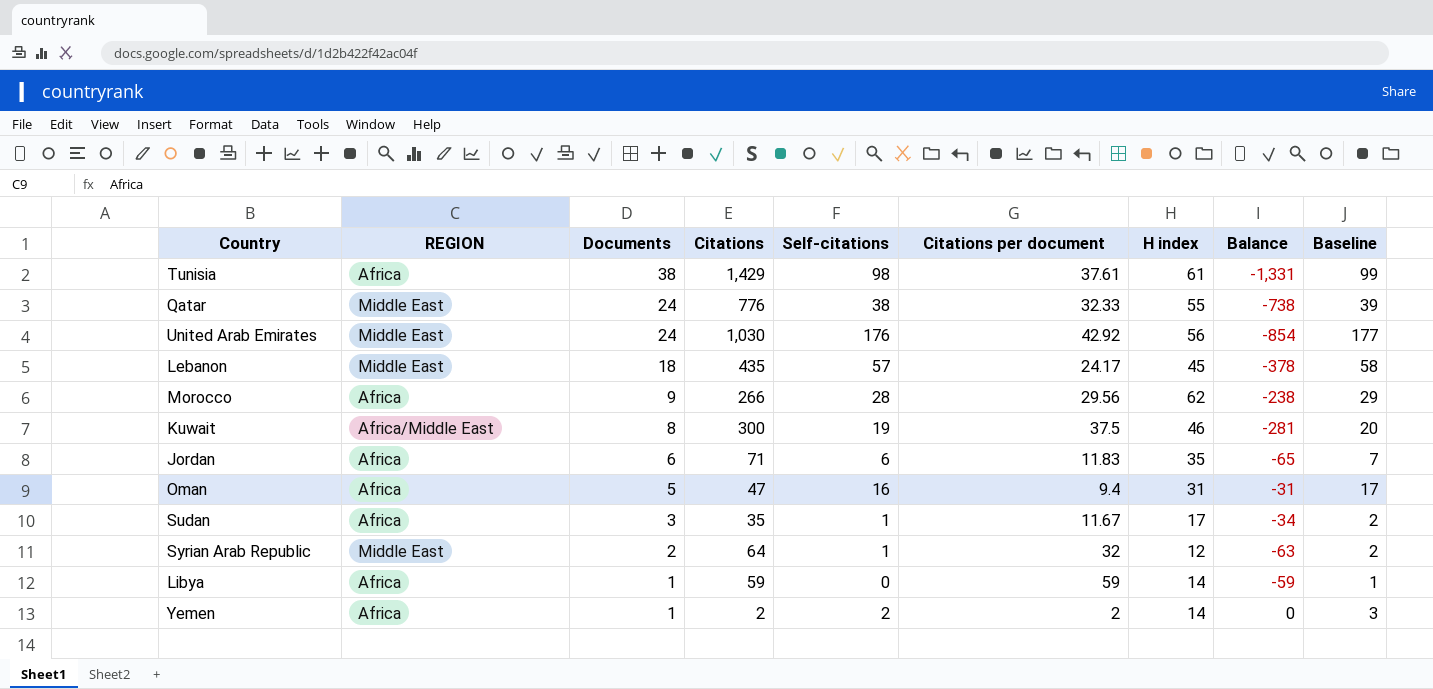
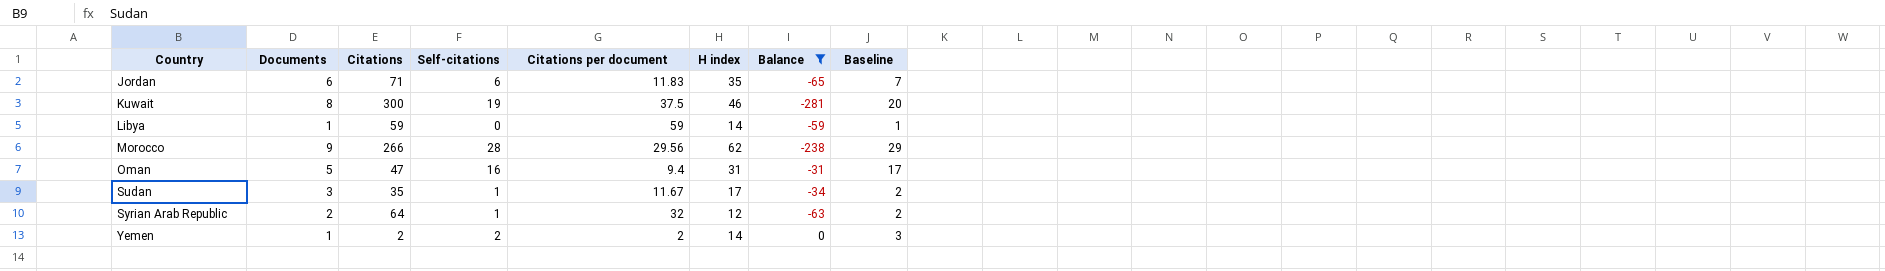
filter: none -> Balance >= -281
row order: Documents descending -> Country ascending
column REGION | position: 2 -> none

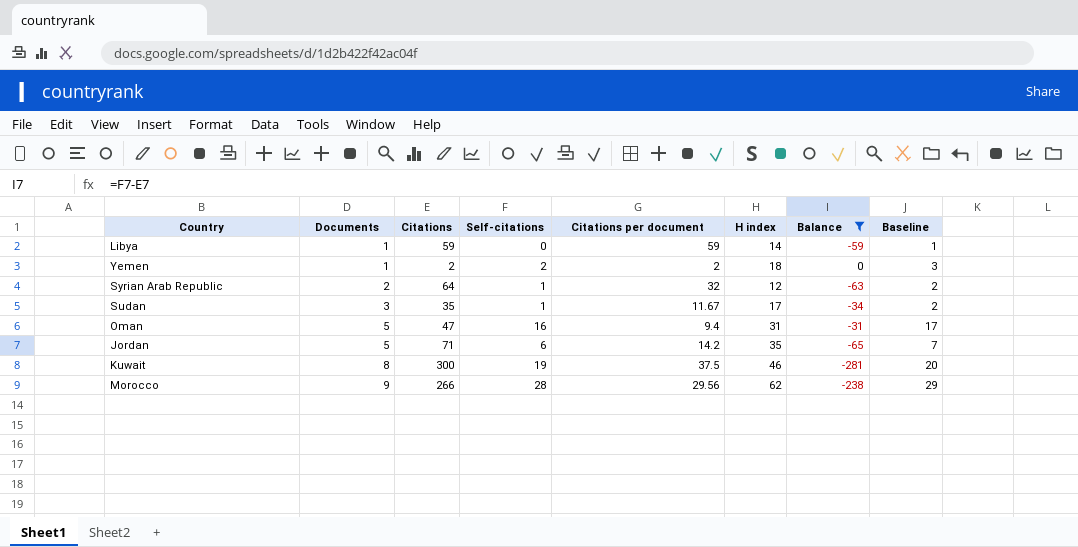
row order: Country ascending -> Documents ascending
Yemen | H index: 14 -> 18
Jordan | Documents: 6 -> 5
Jordan | Citations per document: 11.83 -> 14.2

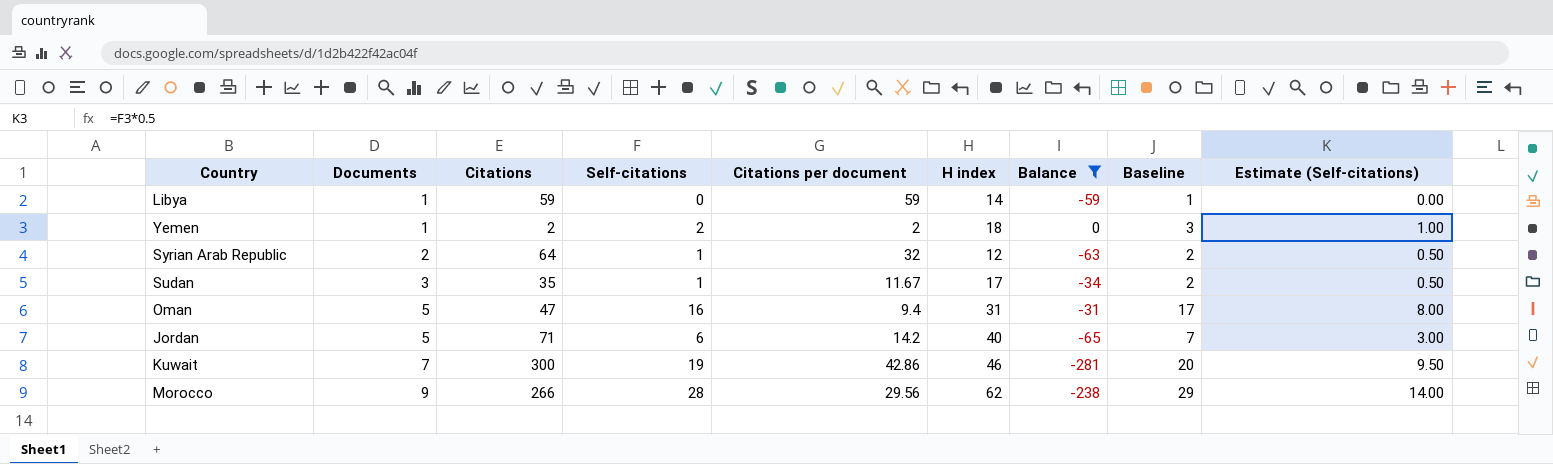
column Estimate (Self-citations) | formula: none -> [Self-citations] * 0.5
Jordan | H index: 35 -> 40
Kuwait | Documents: 8 -> 7
Kuwait | Citations per document: 37.5 -> 42.86

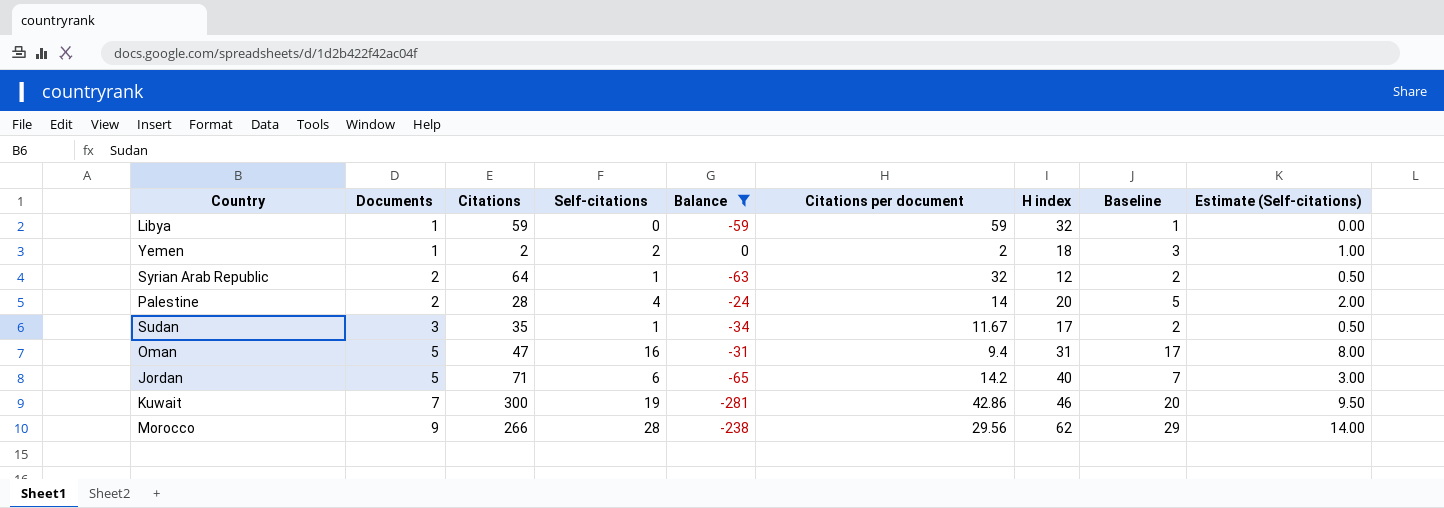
column Balance | position: 7 -> 5
Libya | H index: 14 -> 32
row Palestine: none -> 2 | 28 | 4 | -24 | 14 | 20 | 5 | 2.00

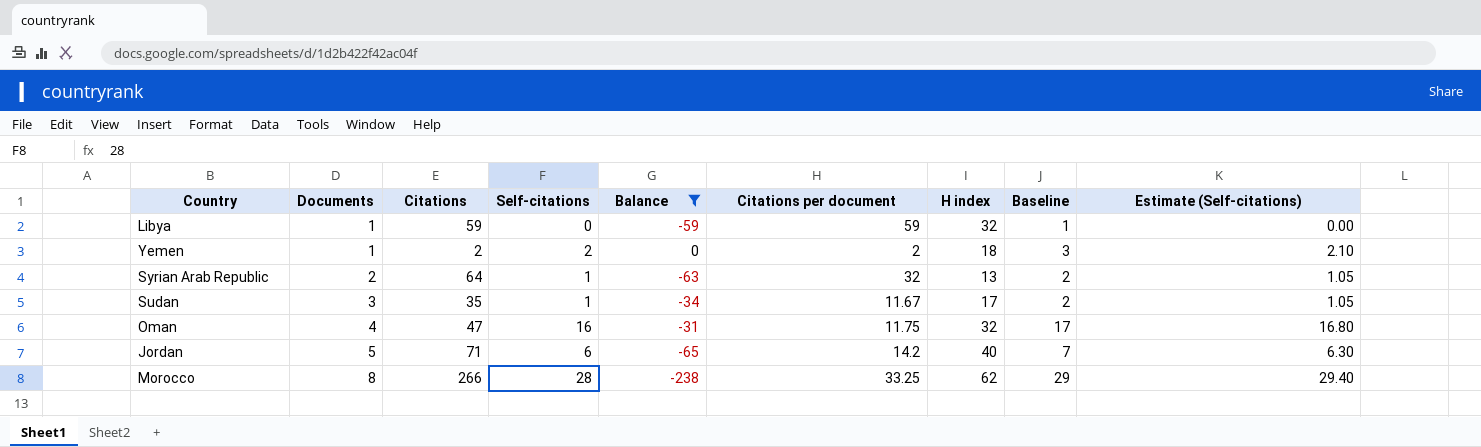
column Estimate (Self-citations) | formula: [Self-citations] * 0.5 -> [Self-citations] * 1.05
row Palestine: 2 | 28 | 4 | -24 | 14 | 20 | 5 | 2.00 -> none
row Kuwait: 7 | 300 | 19 | -281 | 42.86 | 46 | 20 | 9.50 -> none
Syrian Arab Republic | H index: 12 -> 13
Oman | Documents: 5 -> 4
Oman | Citations per document: 9.4 -> 11.75
Oman | H index: 31 -> 32
Morocco | Documents: 9 -> 8
Morocco | Citations per document: 29.56 -> 33.25

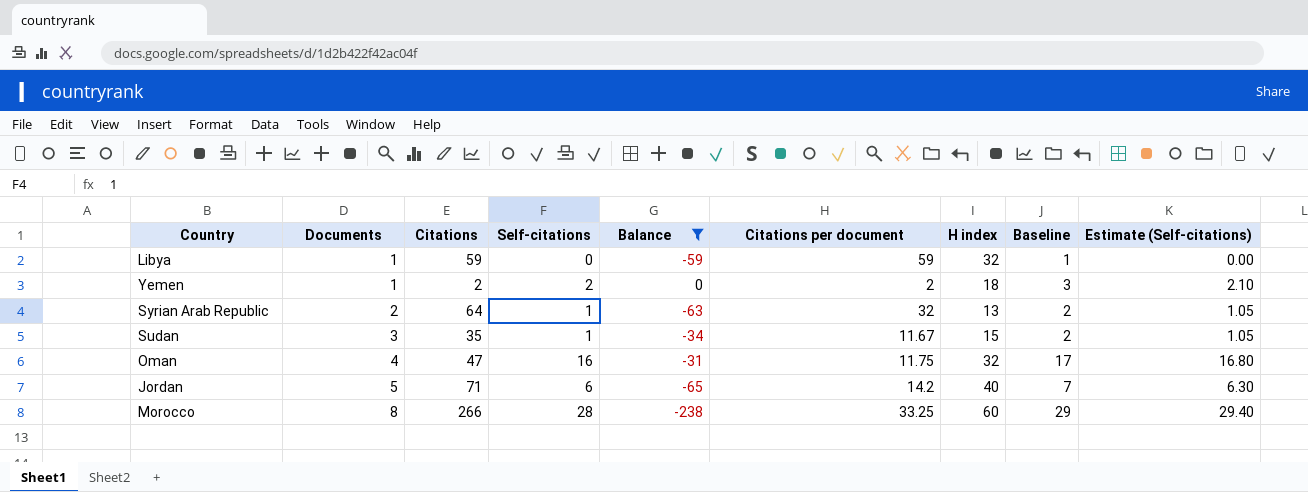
Sudan | H index: 17 -> 15
Morocco | H index: 62 -> 60

